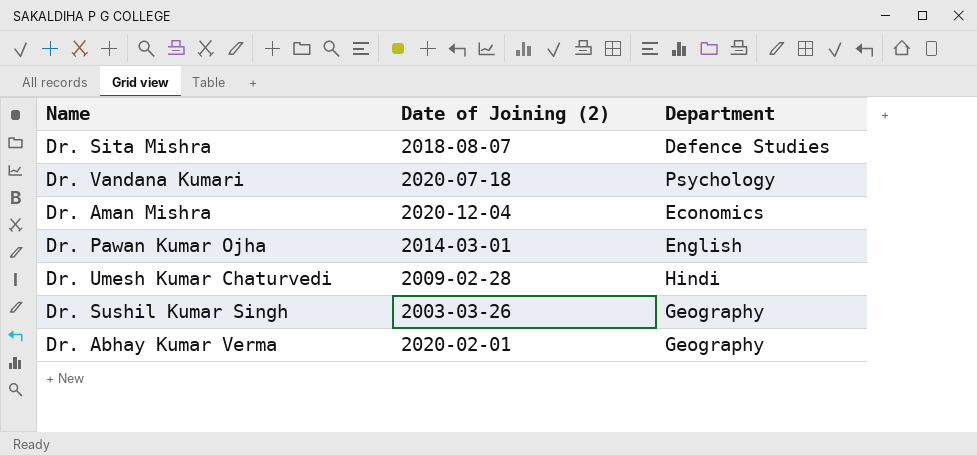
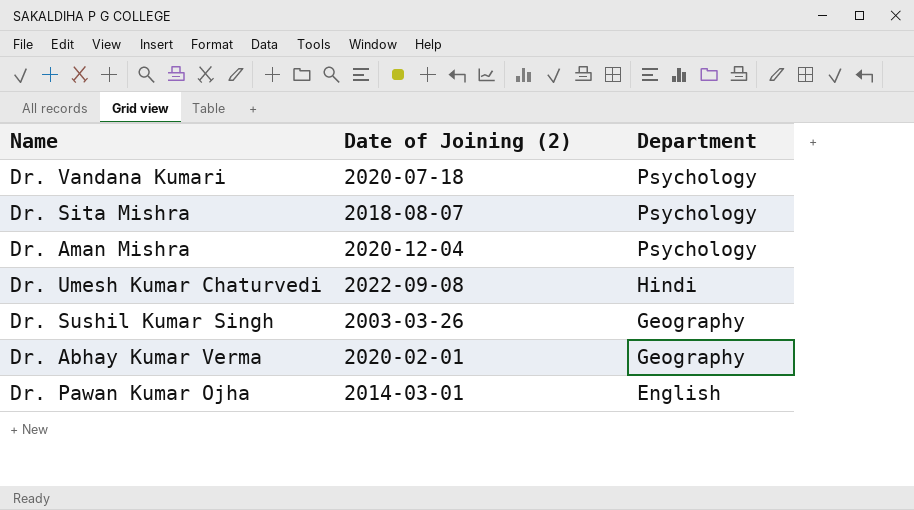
row order: none -> Department descending
Dr. Sita Mishra | Department: Defence Studies -> Psychology
Dr. Aman Mishra | Department: Economics -> Psychology
Dr. Umesh Kumar Chaturvedi | Date of Joining (2): 2009-02-28 -> 2022-09-08

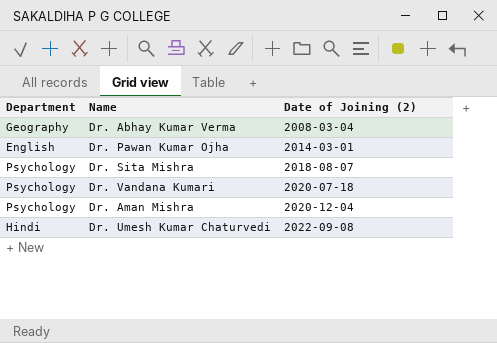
row order: Department descending -> Date of Joining (2) ascending
column Department | position: 3 -> 1
row Dr. Sushil Kumar Singh: 2003-03-26 | Geography -> none
Dr. Abhay Kumar Verma | Date of Joining (2): 2020-02-01 -> 2008-03-04

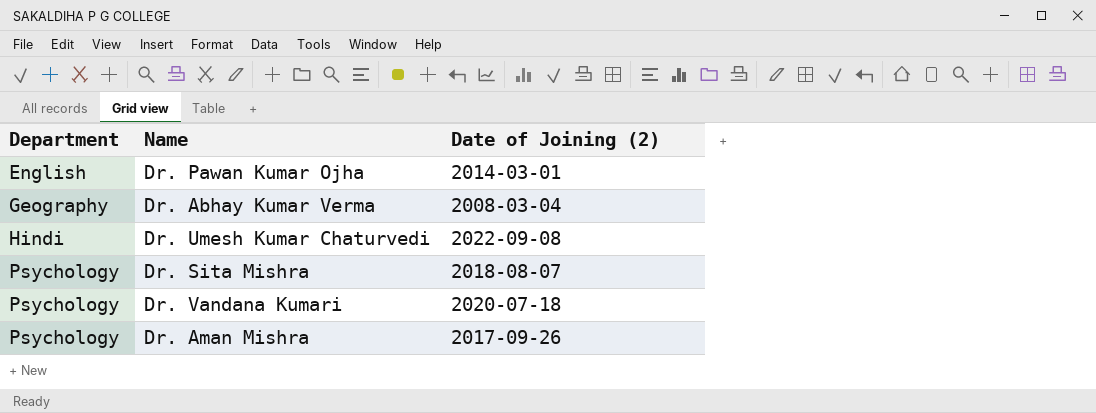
row order: Date of Joining (2) ascending -> Department ascending
Dr. Aman Mishra | Date of Joining (2): 2020-12-04 -> 2017-09-26

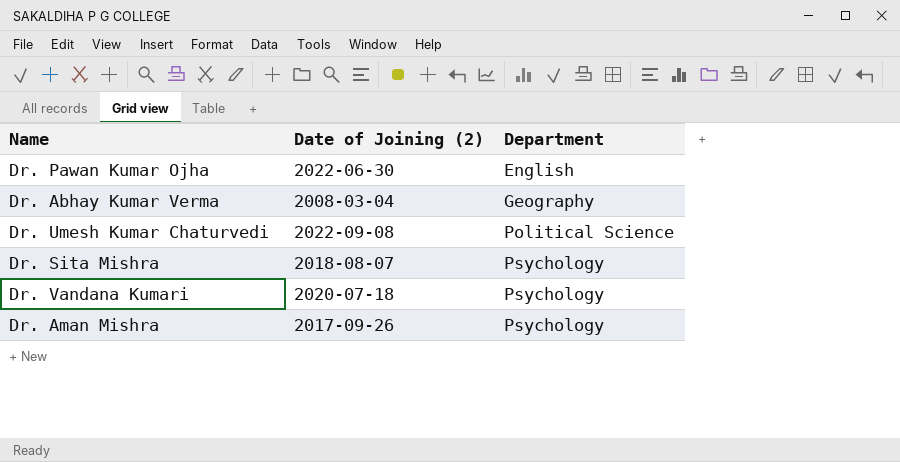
column Department | position: 1 -> 3
Dr. Pawan Kumar Ojha | Date of Joining (2): 2014-03-01 -> 2022-06-30
Dr. Umesh Kumar Chaturvedi | Department: Hindi -> Political Science

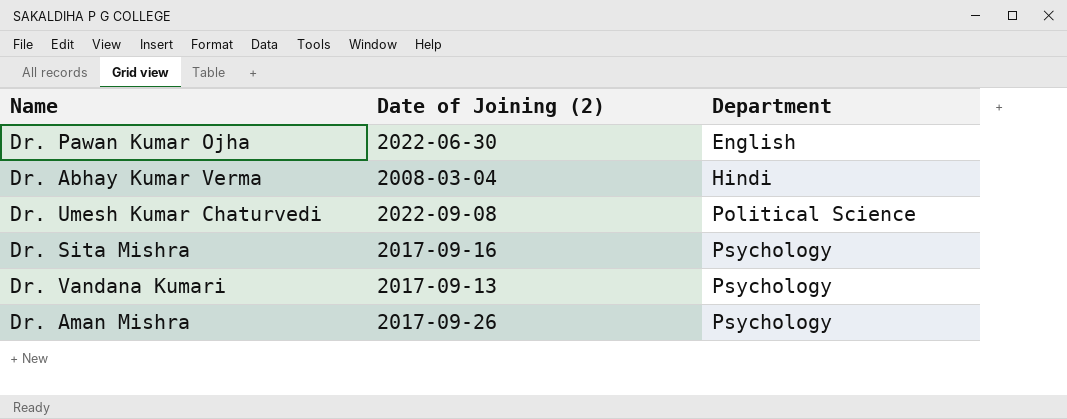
Dr. Abhay Kumar Verma | Department: Geography -> Hindi
Dr. Sita Mishra | Date of Joining (2): 2018-08-07 -> 2017-09-16
Dr. Vandana Kumari | Date of Joining (2): 2020-07-18 -> 2017-09-13

